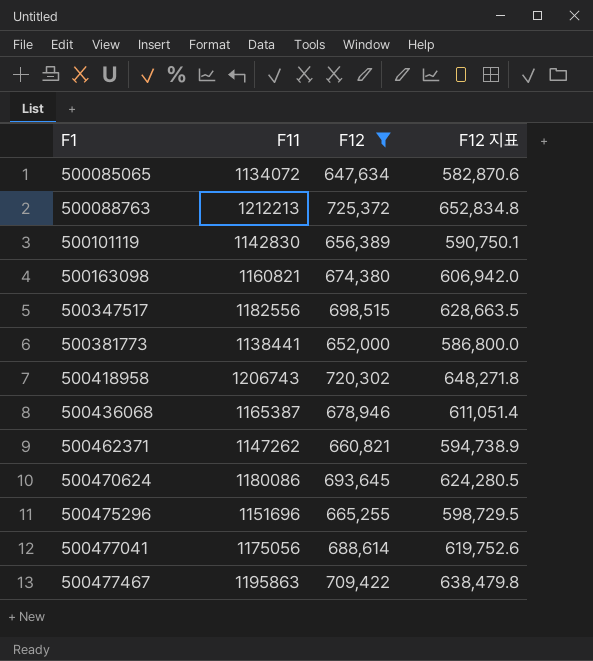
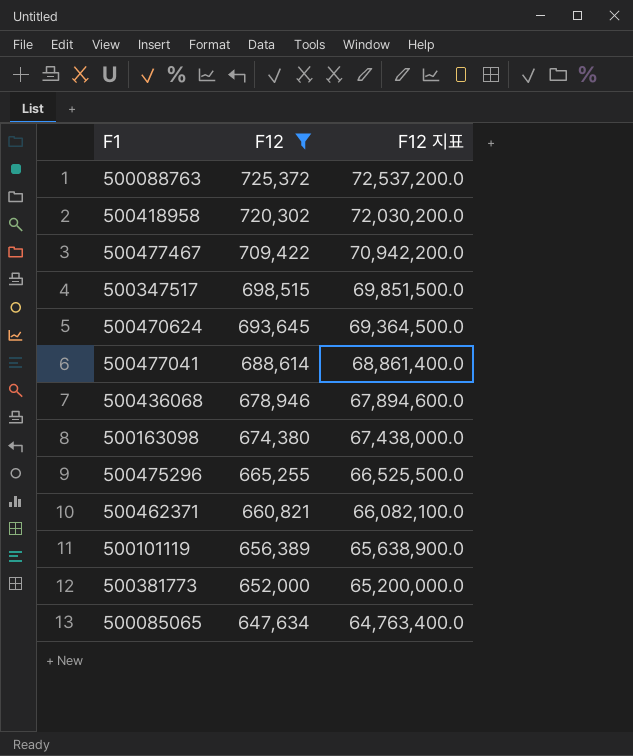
row order: F1 ascending -> F12 descending
column F11 | position: 2 -> none
column F12 지표 | formula: [F12] * 0.9 -> [F12] * 100

